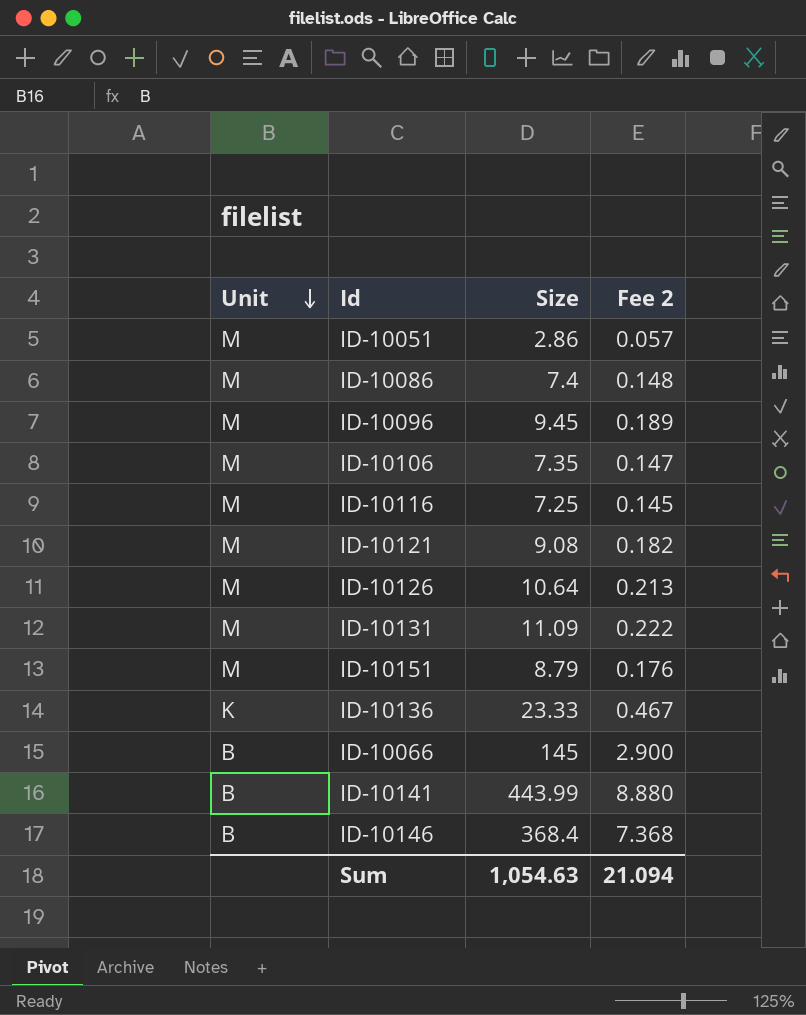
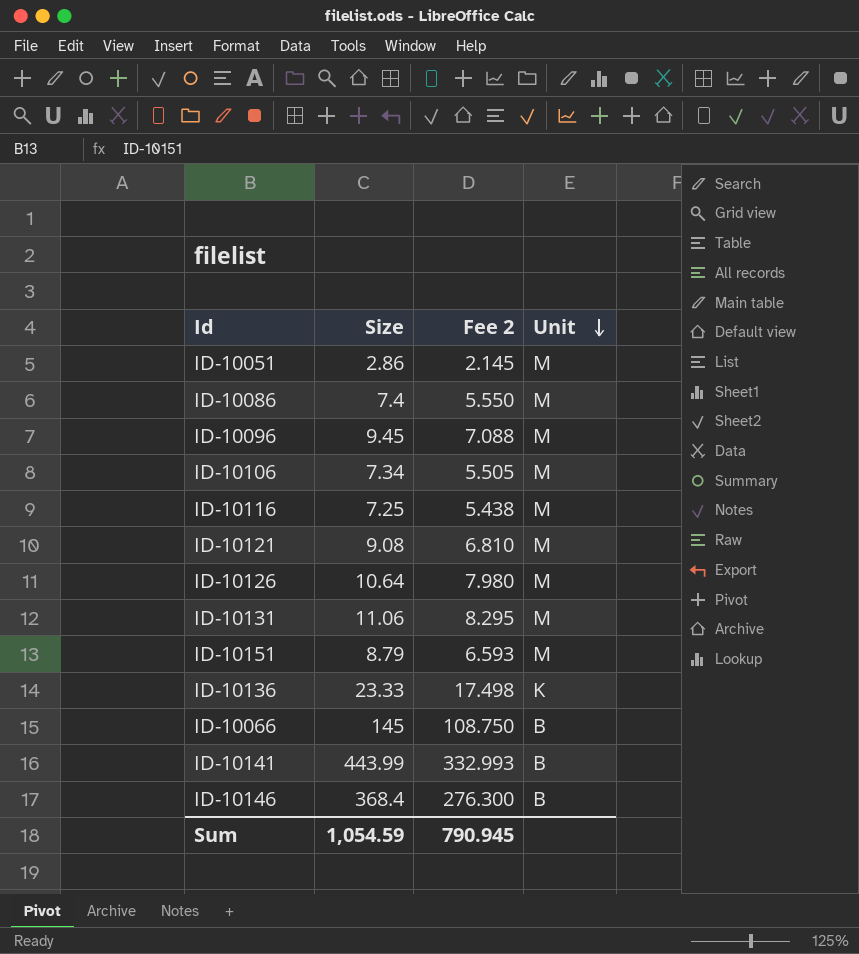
column Fee 2 | formula: [Size] * 0.02 -> [Size] * 0.75
column Unit | position: 1 -> 4
ID-10106 | Size: 7.35 -> 7.34
ID-10131 | Size: 11.09 -> 11.06
Sum | Size: 1,054.63 -> 1,054.59
Sum | Fee 2: 21.094 -> 790.945

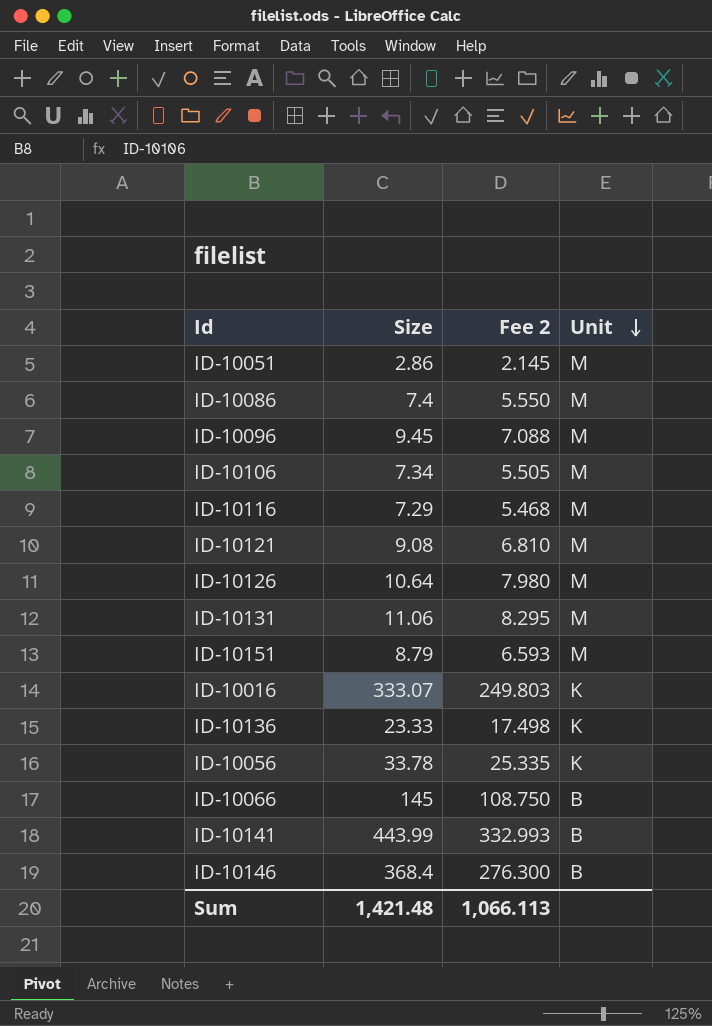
ID-10116 | Size: 7.25 -> 7.29
ID-10116 | Fee 2: 5.438 -> 5.468
row ID-10016: none -> 333.07 | 249.803 | K
row ID-10056: none -> 33.78 | 25.335 | K
Sum | Size: 1,054.59 -> 1,421.48
Sum | Fee 2: 790.945 -> 1,066.113

